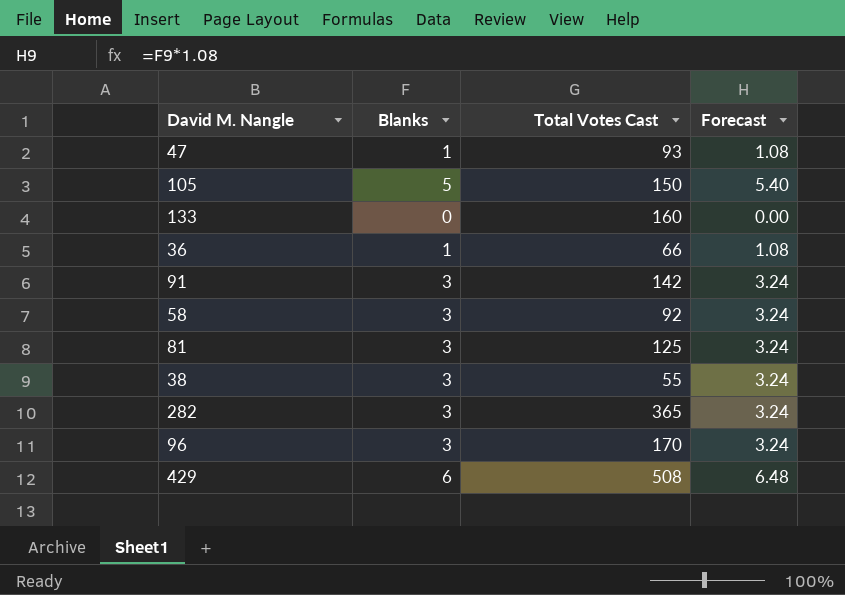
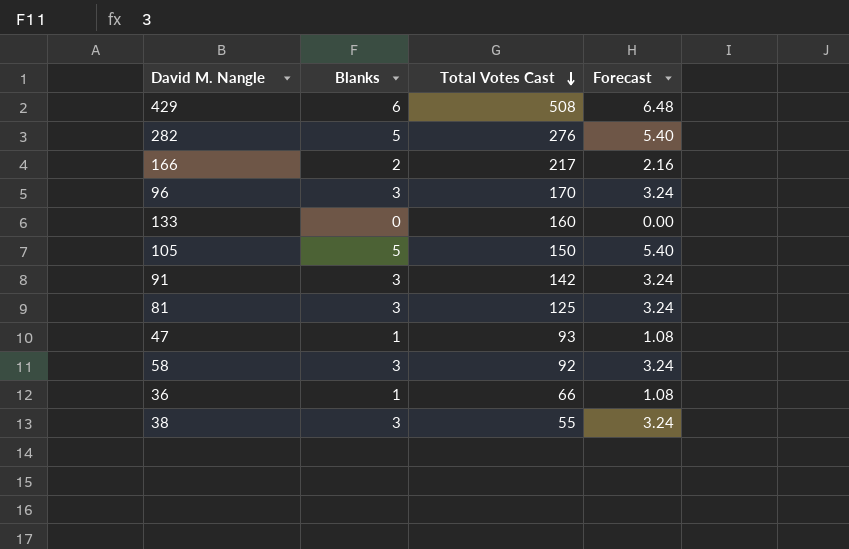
row order: none -> Total Votes Cast descending
282 | Blanks: 3 -> 5
282 | Total Votes Cast: 365 -> 276
282 | Forecast: 3.24 -> 5.40
row 166: none -> 2 | 217 | 2.16

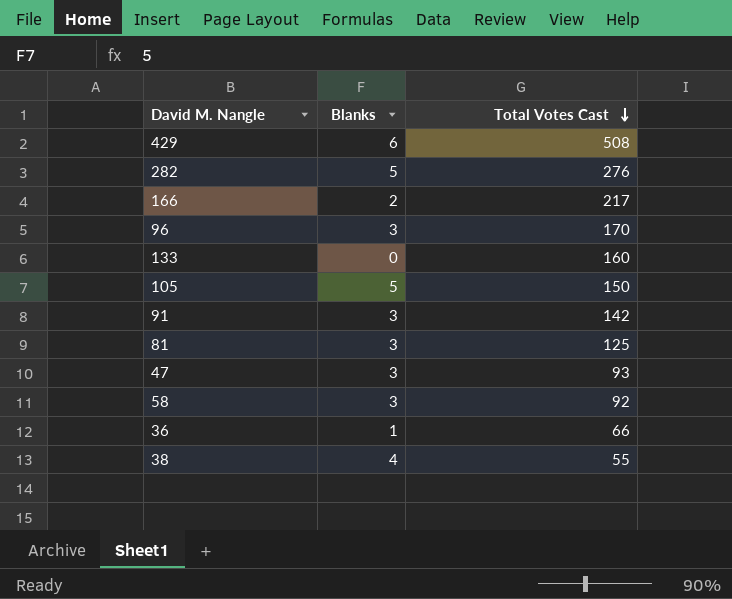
column Forecast | formula: [Blanks] * 1.08 -> none
47 | Blanks: 1 -> 3
38 | Blanks: 3 -> 4

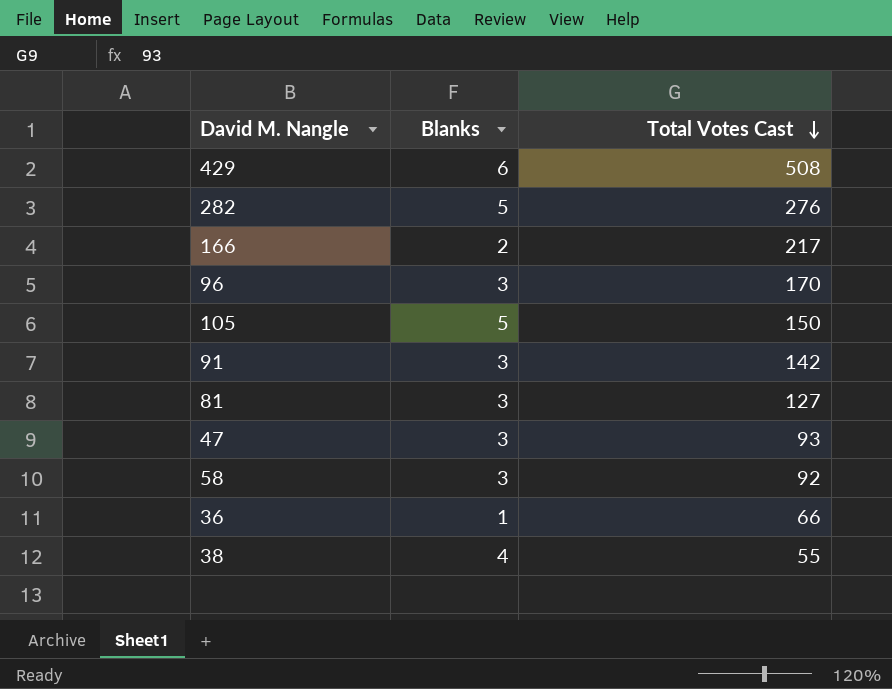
row 133: 0 | 160 -> none
81 | Total Votes Cast: 125 -> 127

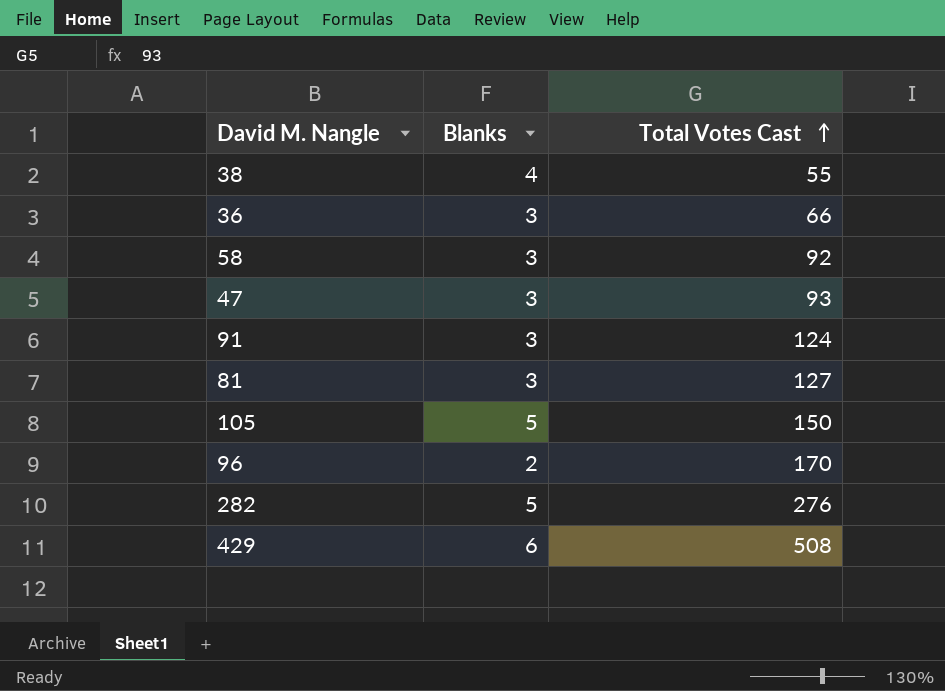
row order: Total Votes Cast descending -> Total Votes Cast ascending
row 166: 2 | 217 -> none
36 | Blanks: 1 -> 3
91 | Total Votes Cast: 142 -> 124
96 | Blanks: 3 -> 2

